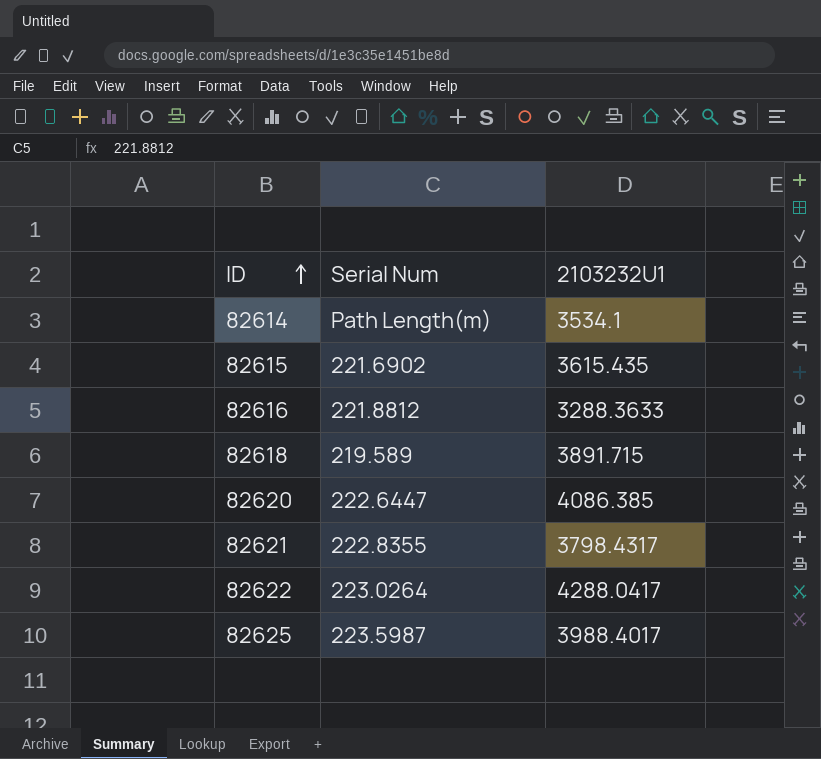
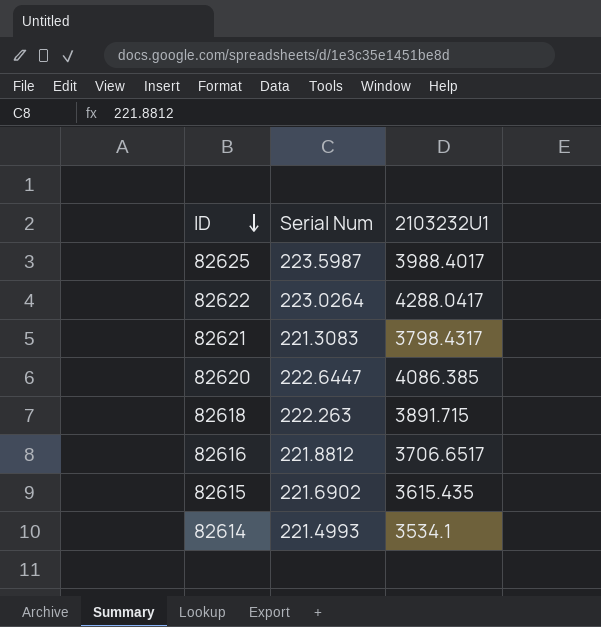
row order: ID ascending -> ID descending
82621 | Serial Num: 222.8355 -> 221.3083
82618 | Serial Num: 219.589 -> 222.263
82616 | 2103232U1: 3288.3633 -> 3706.6517
82614 | Serial Num: Path Length(m) -> 221.4993

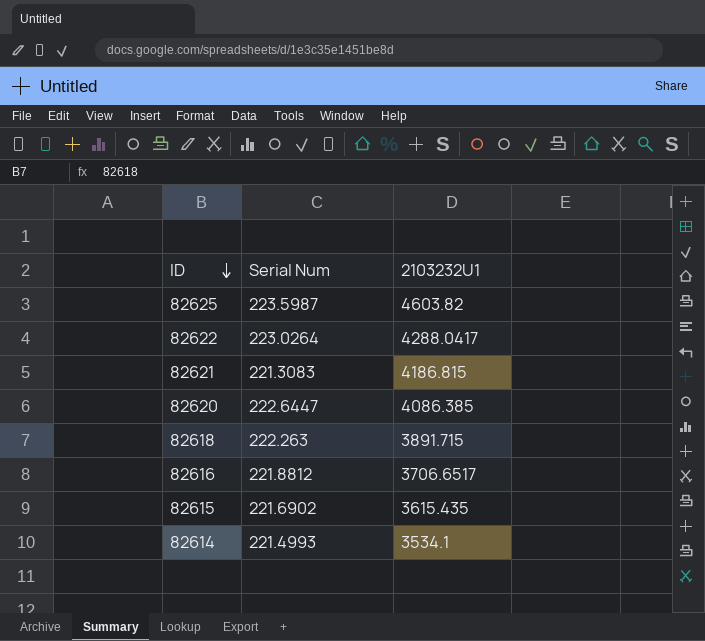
82625 | 2103232U1: 3988.4017 -> 4603.82
82621 | 2103232U1: 3798.4317 -> 4186.815

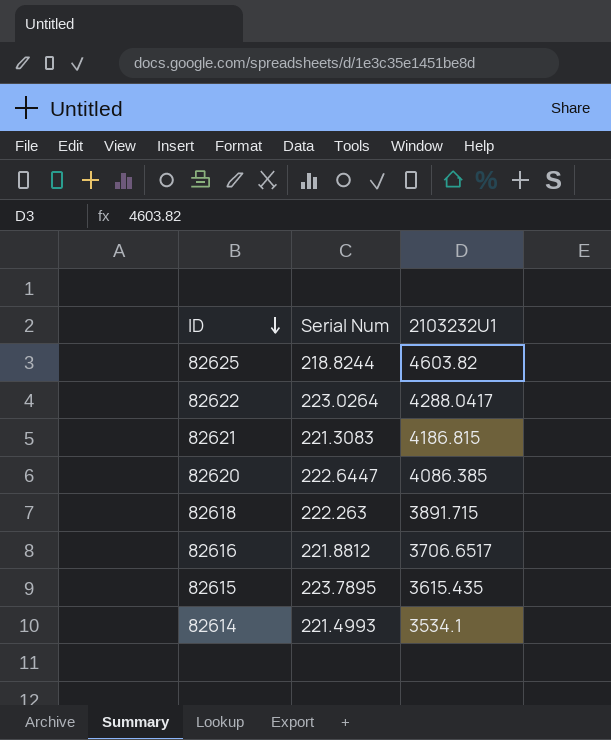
82625 | Serial Num: 223.5987 -> 218.8244
82615 | Serial Num: 221.6902 -> 223.7895

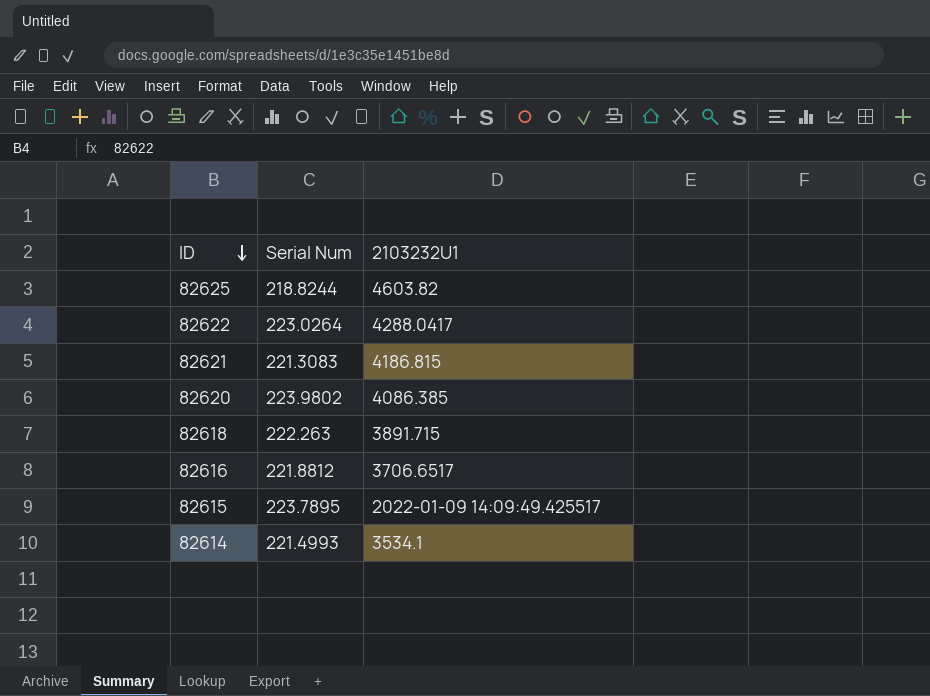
82620 | Serial Num: 222.6447 -> 223.9802
82615 | 2103232U1: 3615.435 -> 2022-01-09 14:09:49.425517

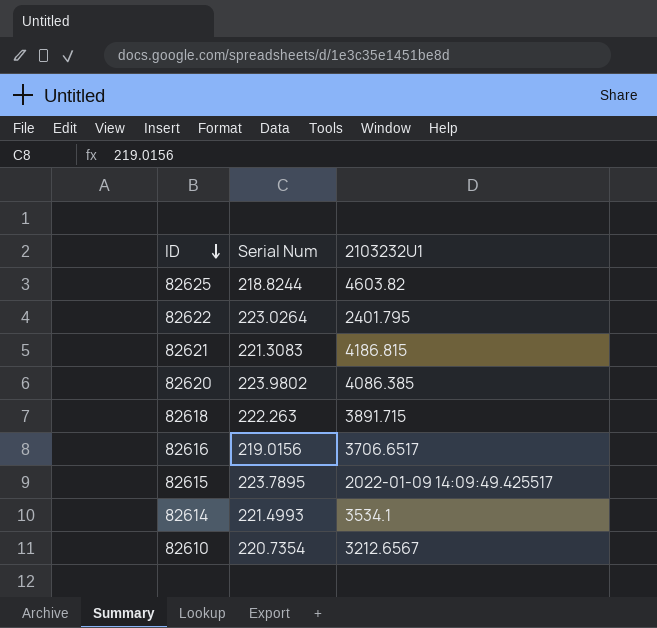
82622 | 2103232U1: 4288.0417 -> 2401.795
82616 | Serial Num: 221.8812 -> 219.0156
row 82610: none -> 220.7354 | 3212.6567

